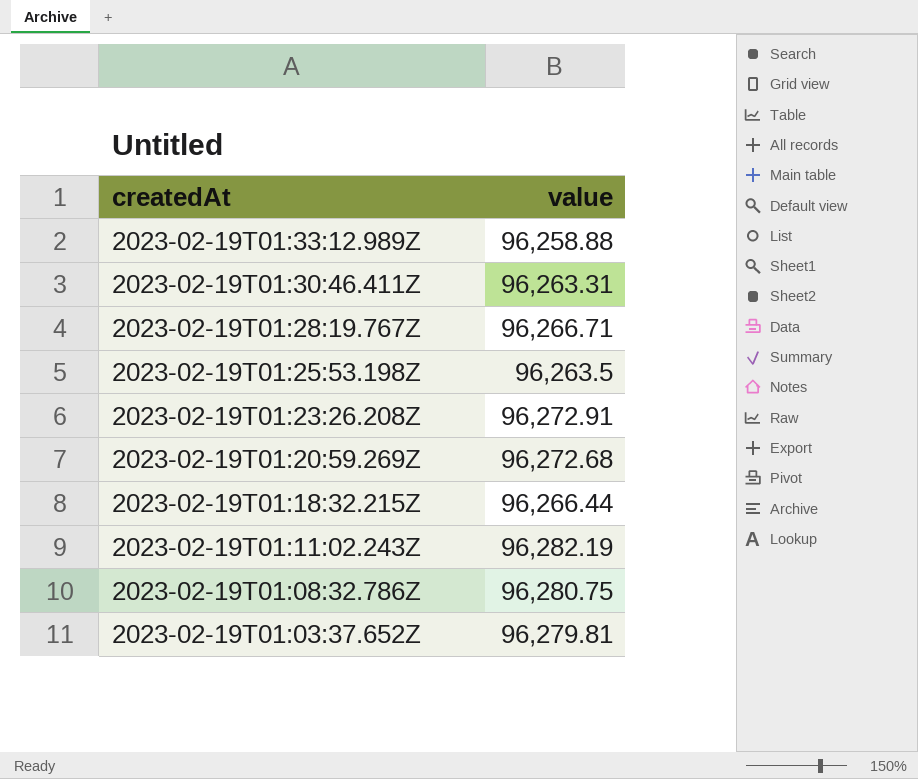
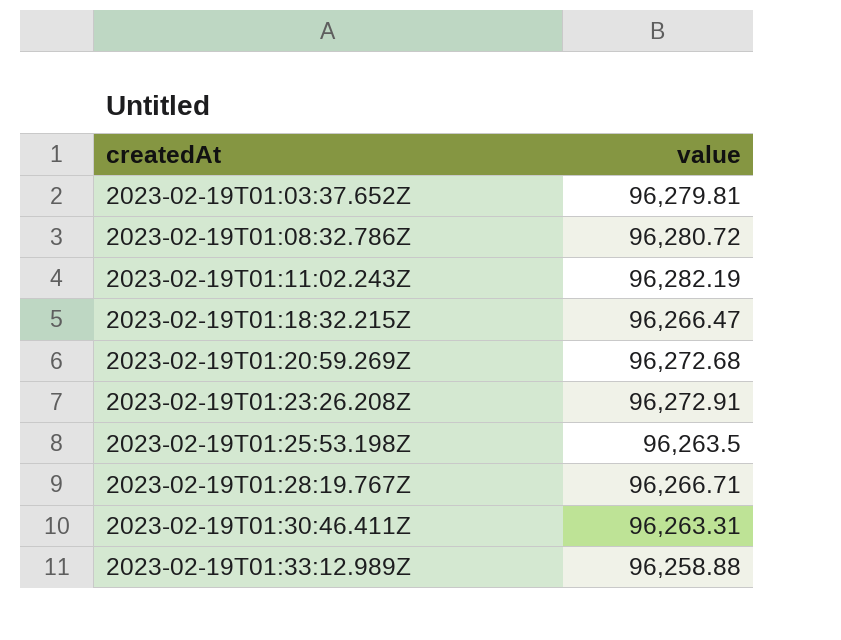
row order: createdAt descending -> createdAt ascending
2023-02-19T01:08:32.786Z | value: 96,280.75 -> 96,280.72
2023-02-19T01:18:32.215Z | value: 96,266.44 -> 96,266.47

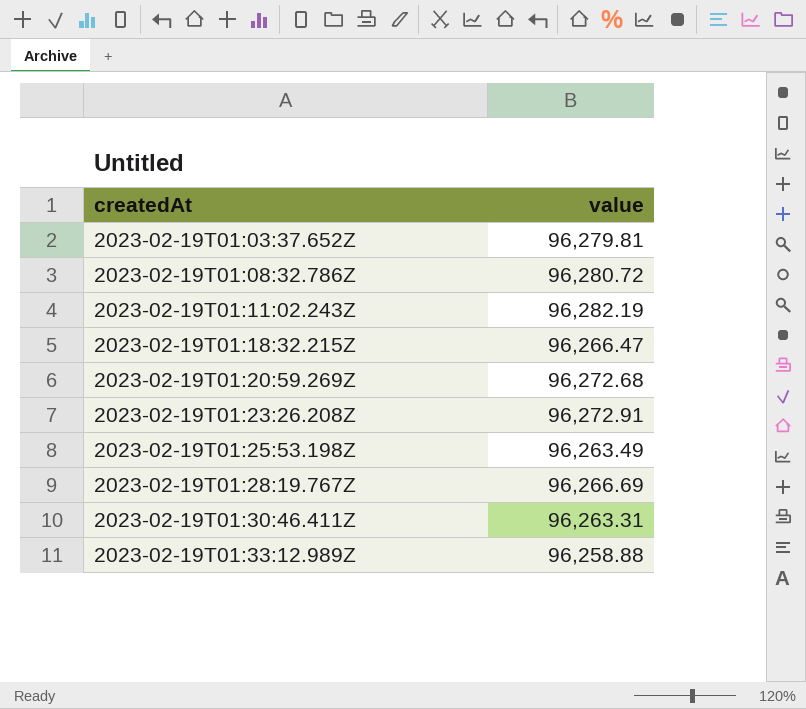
2023-02-19T01:25:53.198Z | value: 96,263.5 -> 96,263.49
2023-02-19T01:28:19.767Z | value: 96,266.71 -> 96,266.69

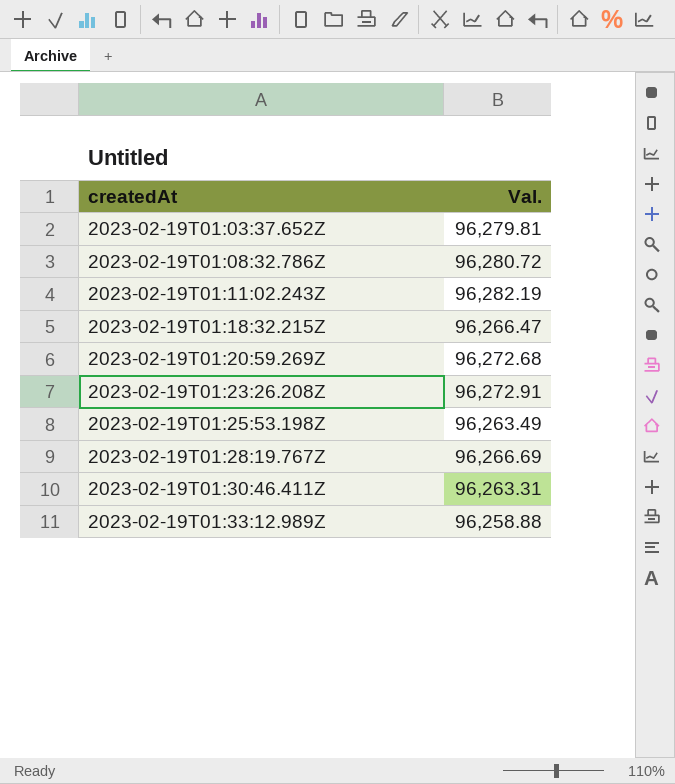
column name: value -> Val.

